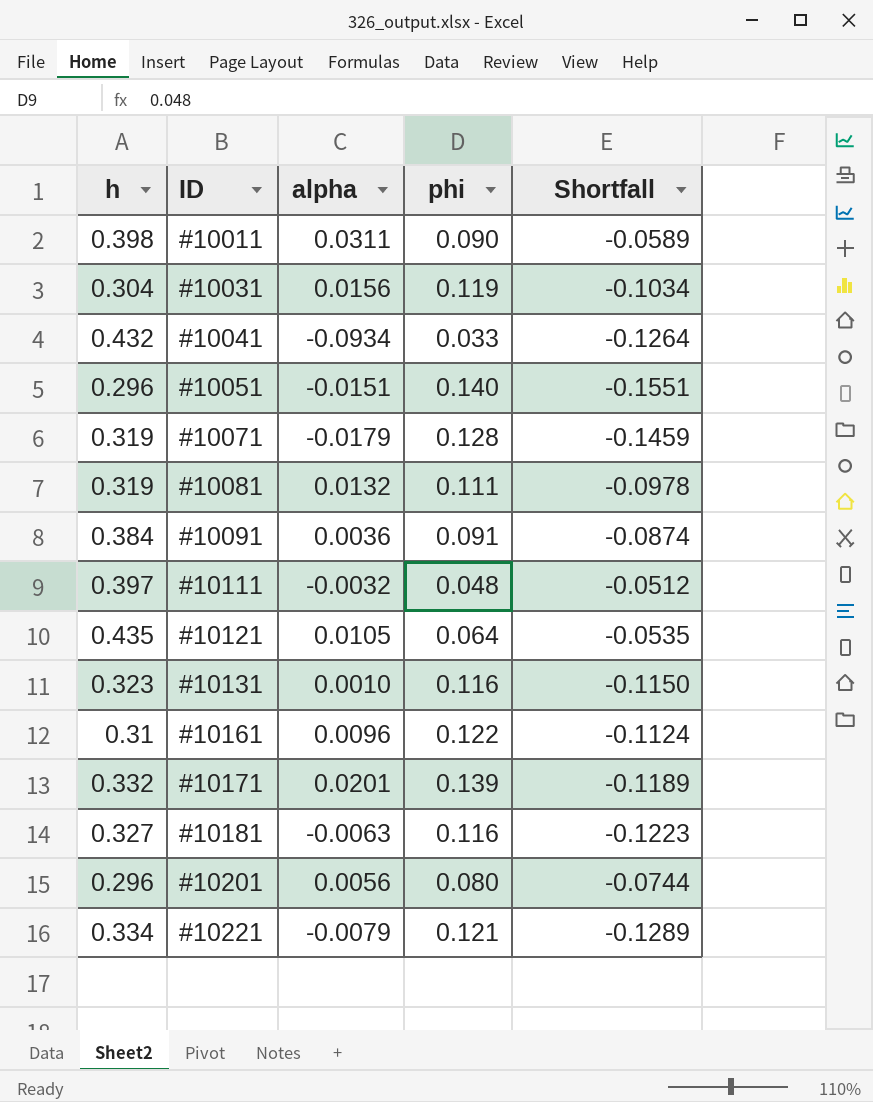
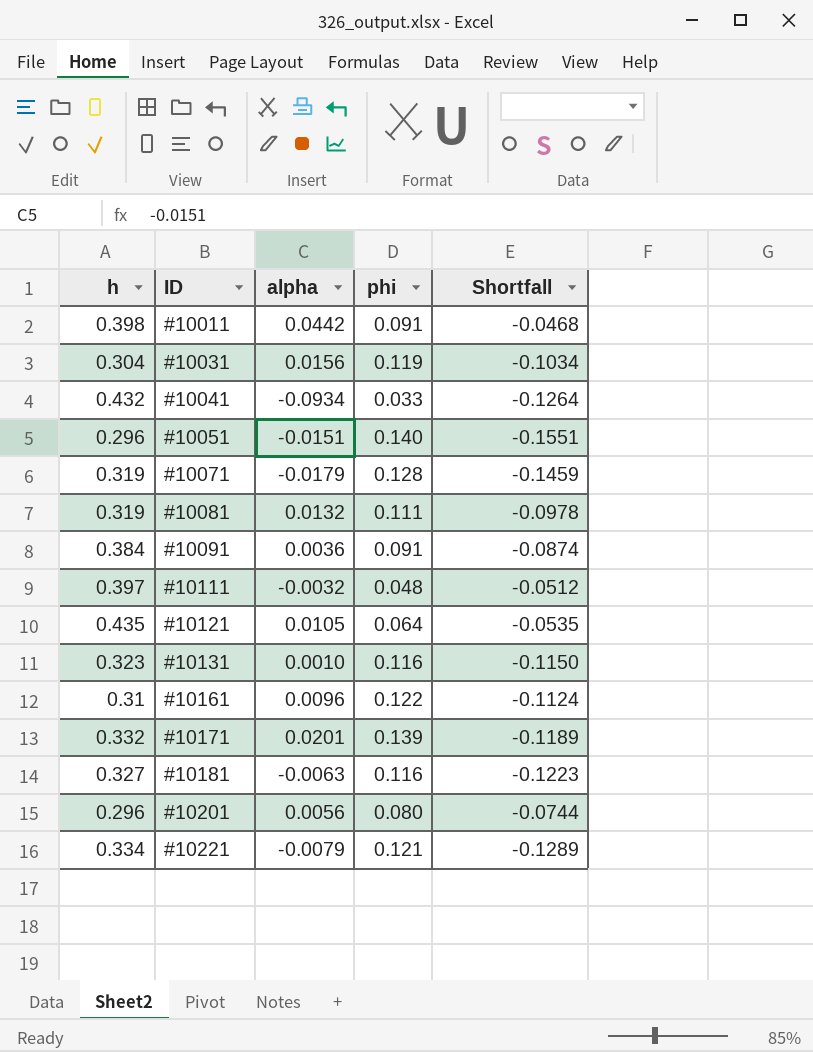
#10011 | alpha: 0.0311 -> 0.0442
#10011 | phi: 0.090 -> 0.091
#10011 | Shortfall: -0.0589 -> -0.0468

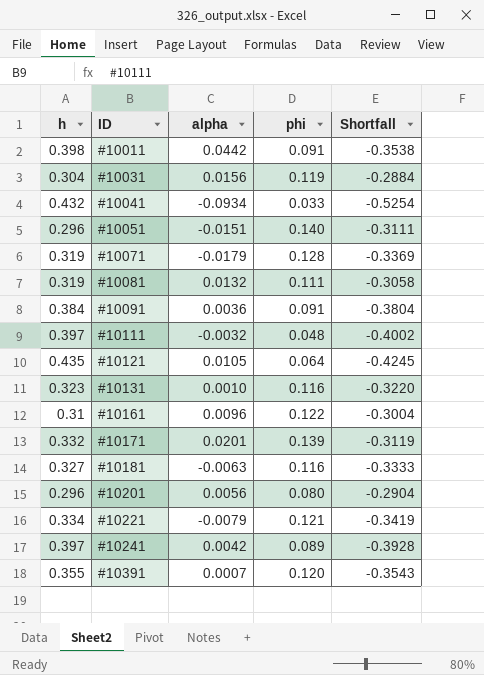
column Shortfall | formula: [alpha] - [phi] -> [alpha] - [h]
row #10241: none -> 0.397 | 0.0042 | 0.089 | -0.3928
row #10391: none -> 0.355 | 0.0007 | 0.120 | -0.3543

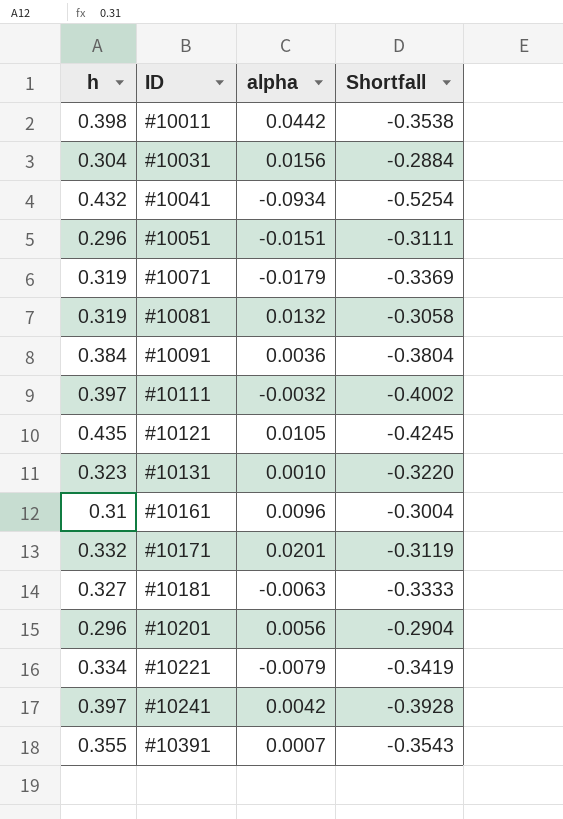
column phi | position: 4 -> none

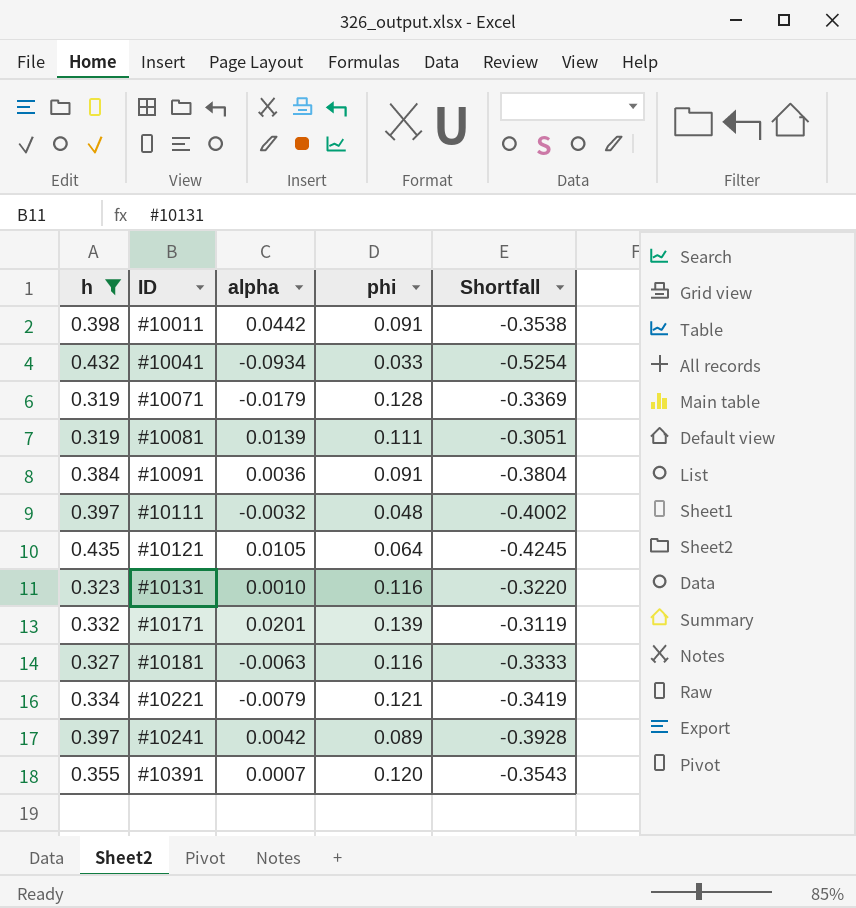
filter: none -> h >= 0.319
column phi | position: none -> 4
#10081 | alpha: 0.0132 -> 0.0139
#10081 | Shortfall: -0.3058 -> -0.3051

